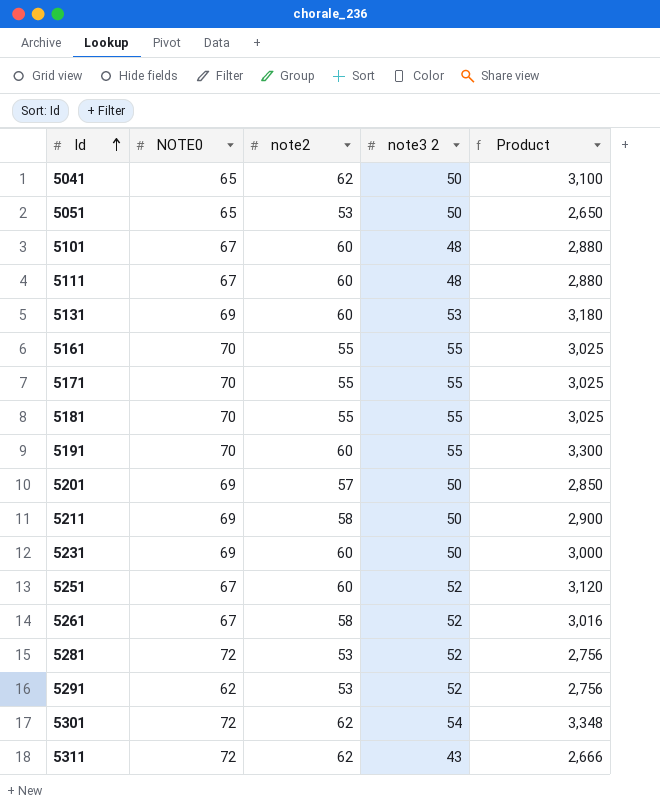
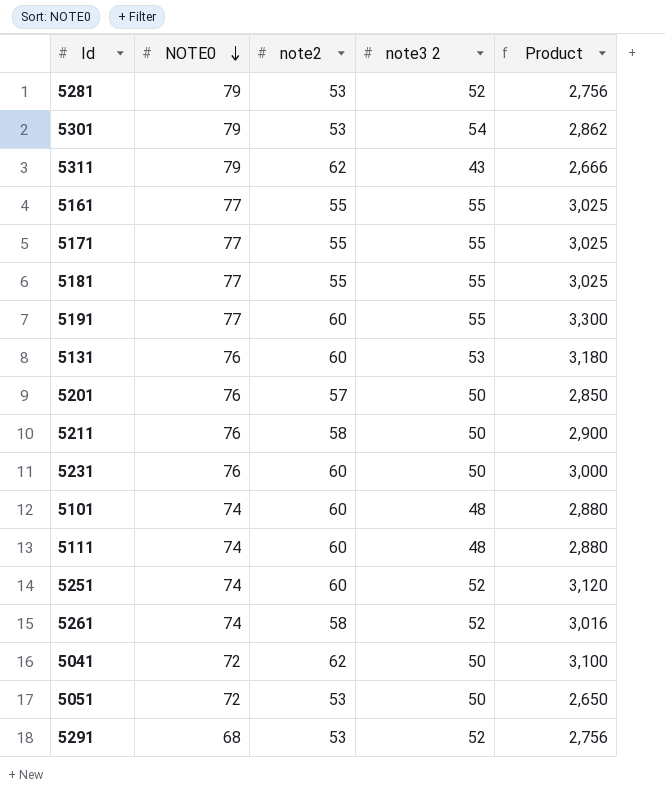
row order: Id ascending -> NOTE0 descending
5281 | NOTE0: 72 -> 79
5301 | NOTE0: 72 -> 79
5301 | note2: 62 -> 53
5301 | Product: 3,348 -> 2,862
5311 | NOTE0: 72 -> 79
5161 | NOTE0: 70 -> 77
5171 | NOTE0: 70 -> 77
5181 | NOTE0: 70 -> 77
5191 | NOTE0: 70 -> 77
5131 | NOTE0: 69 -> 76
5201 | NOTE0: 69 -> 76
5211 | NOTE0: 69 -> 76
5231 | NOTE0: 69 -> 76
5101 | NOTE0: 67 -> 74
5111 | NOTE0: 67 -> 74
5251 | NOTE0: 67 -> 74
5261 | NOTE0: 67 -> 74
5041 | NOTE0: 65 -> 72
5051 | NOTE0: 65 -> 72
5291 | NOTE0: 62 -> 68

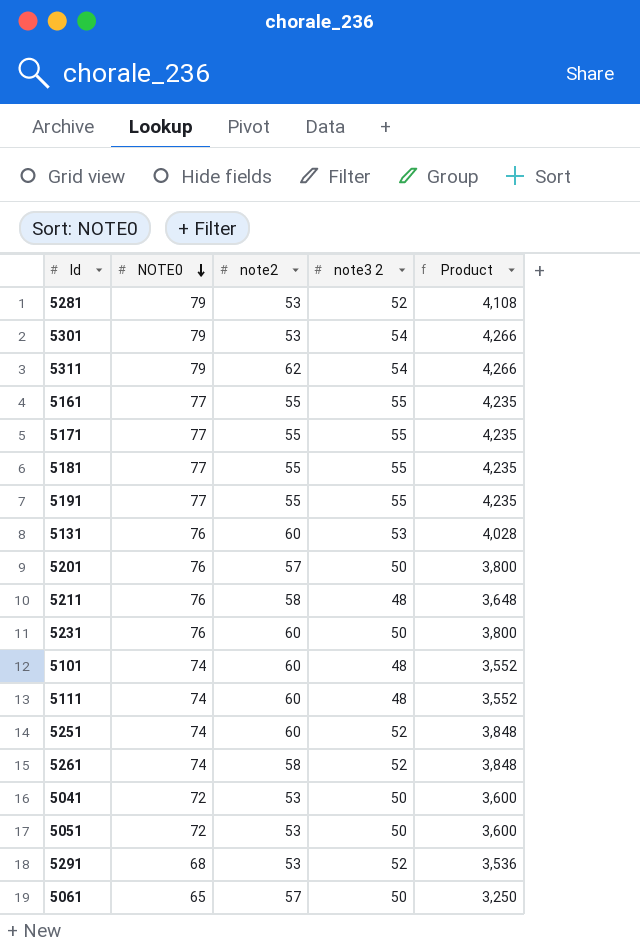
column Product | formula: [note2] * [note3 2] -> [NOTE0] * [note3 2]
5311 | note3 2: 43 -> 54
5191 | note2: 60 -> 55
5211 | note3 2: 50 -> 48
5041 | note2: 62 -> 53
row 5061: none -> 65 | 57 | 50 | 3,250

